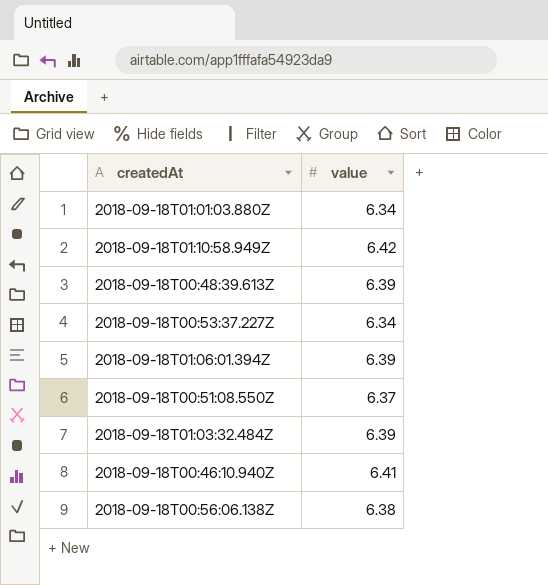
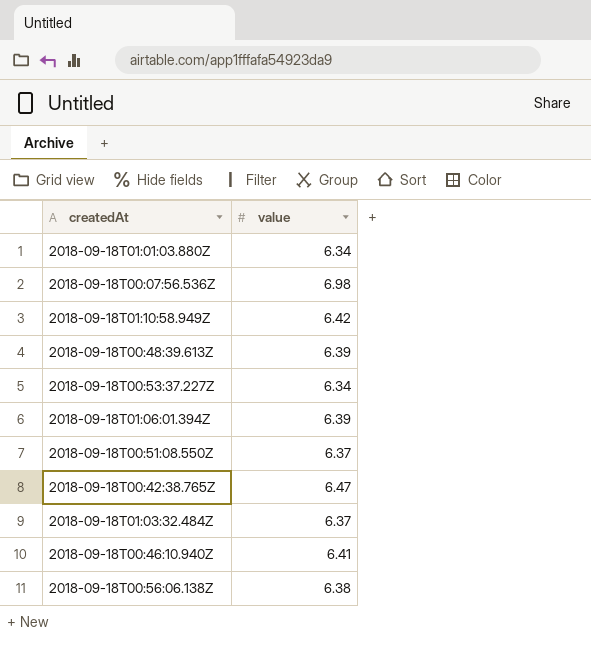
row 2018-09-18T00:07:56.536Z: none -> 6.98
row 2018-09-18T00:42:38.765Z: none -> 6.47
2018-09-18T01:03:32.484Z | value: 6.39 -> 6.37

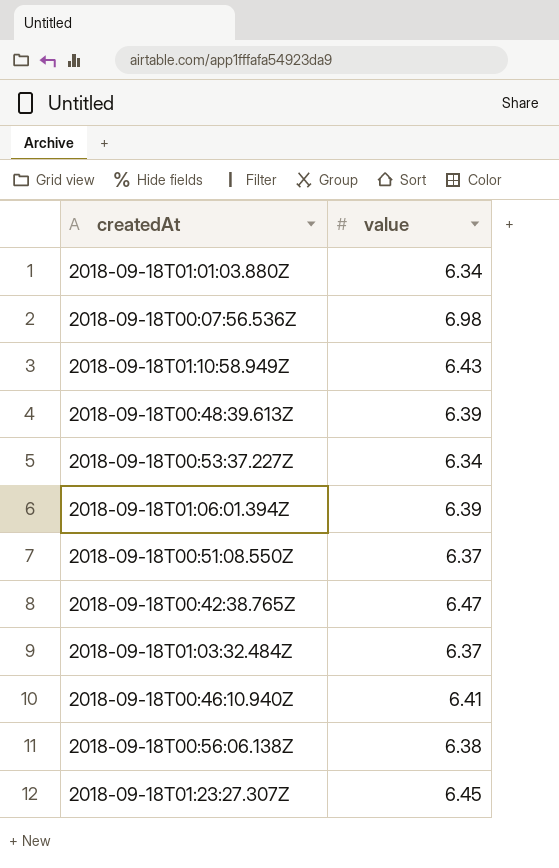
2018-09-18T01:10:58.949Z | value: 6.42 -> 6.43
row 2018-09-18T01:23:27.307Z: none -> 6.45

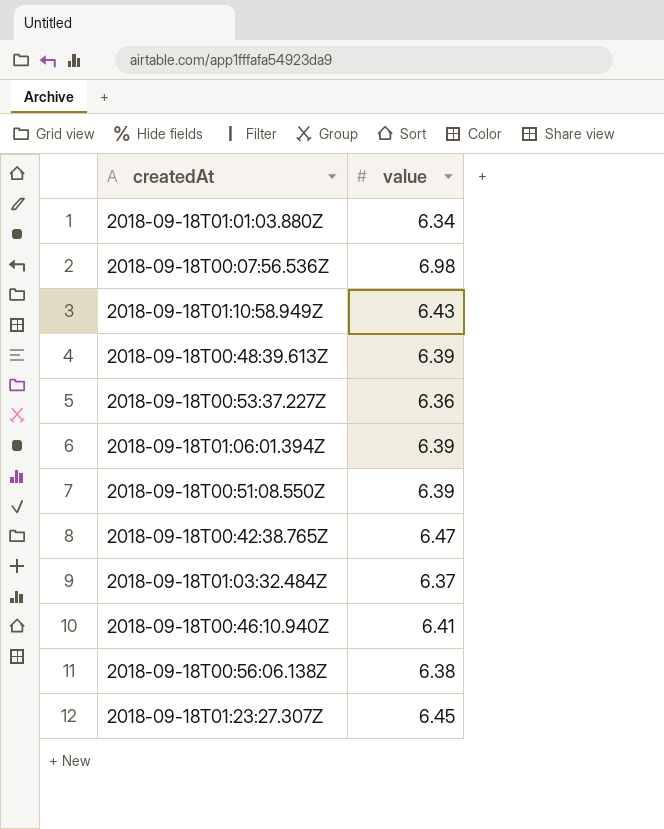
2018-09-18T00:53:37.227Z | value: 6.34 -> 6.36
2018-09-18T00:51:08.550Z | value: 6.37 -> 6.39

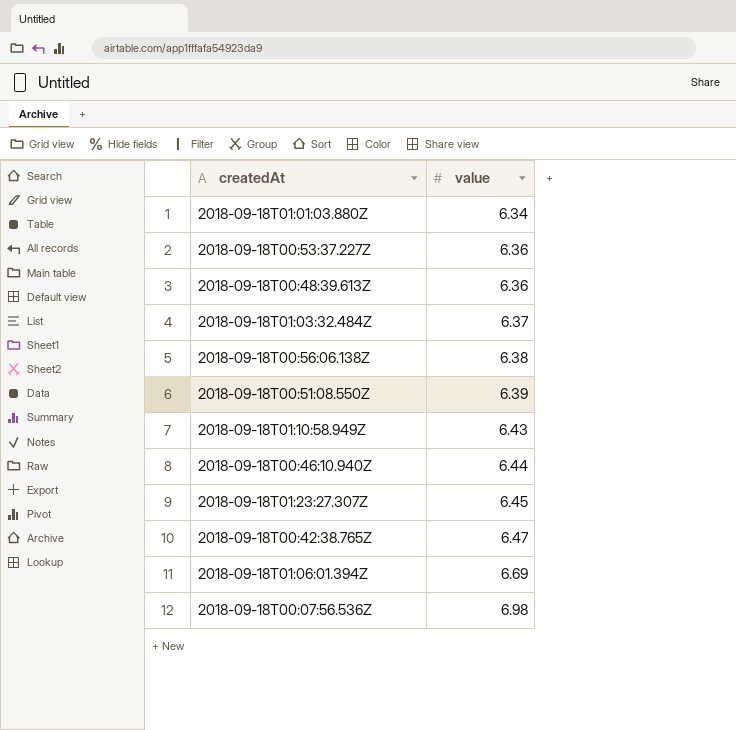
row order: none -> value ascending
2018-09-18T00:48:39.613Z | value: 6.39 -> 6.36
2018-09-18T00:46:10.940Z | value: 6.41 -> 6.44
2018-09-18T01:06:01.394Z | value: 6.39 -> 6.69

